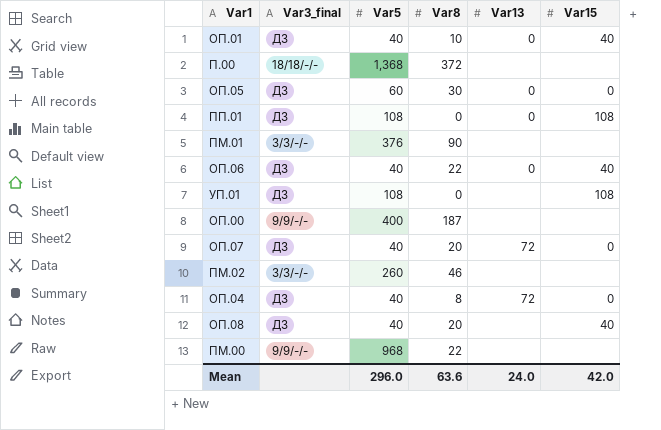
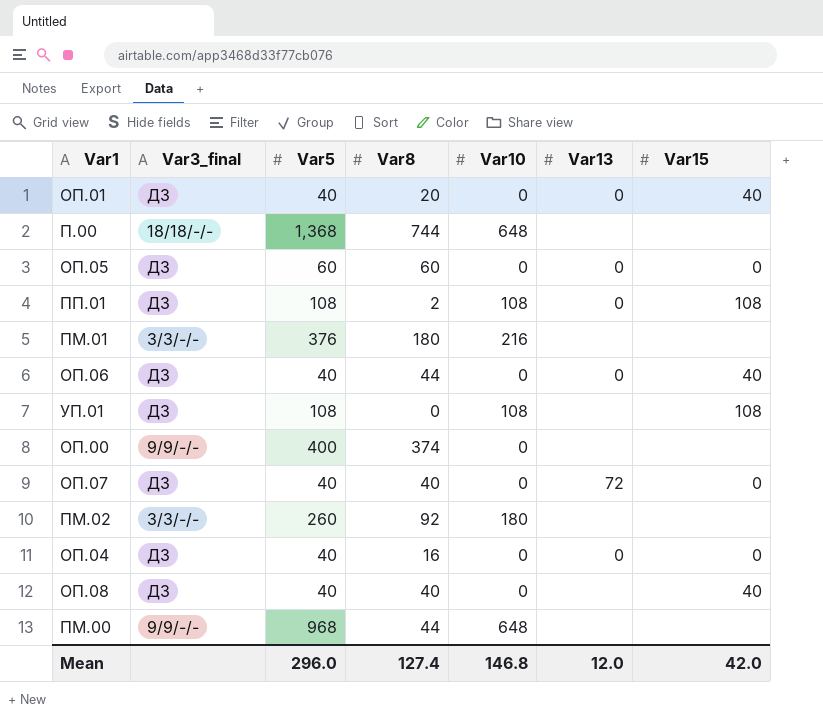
column Var10 | position: none -> 5
ОП.01 | Var8: 10 -> 20
П.00 | Var8: 372 -> 744
ОП.05 | Var8: 30 -> 60
ПП.01 | Var8: 0 -> 2
ПМ.01 | Var8: 90 -> 180
ОП.06 | Var8: 22 -> 44
ОП.00 | Var8: 187 -> 374
ОП.07 | Var8: 20 -> 40
ПМ.02 | Var8: 46 -> 92
ОП.04 | Var8: 8 -> 16
ОП.04 | Var13: 72 -> 0
ОП.08 | Var8: 20 -> 40
ПМ.00 | Var8: 22 -> 44
Mean | Var8: 63.6 -> 127.4
Mean | Var13: 24.0 -> 12.0

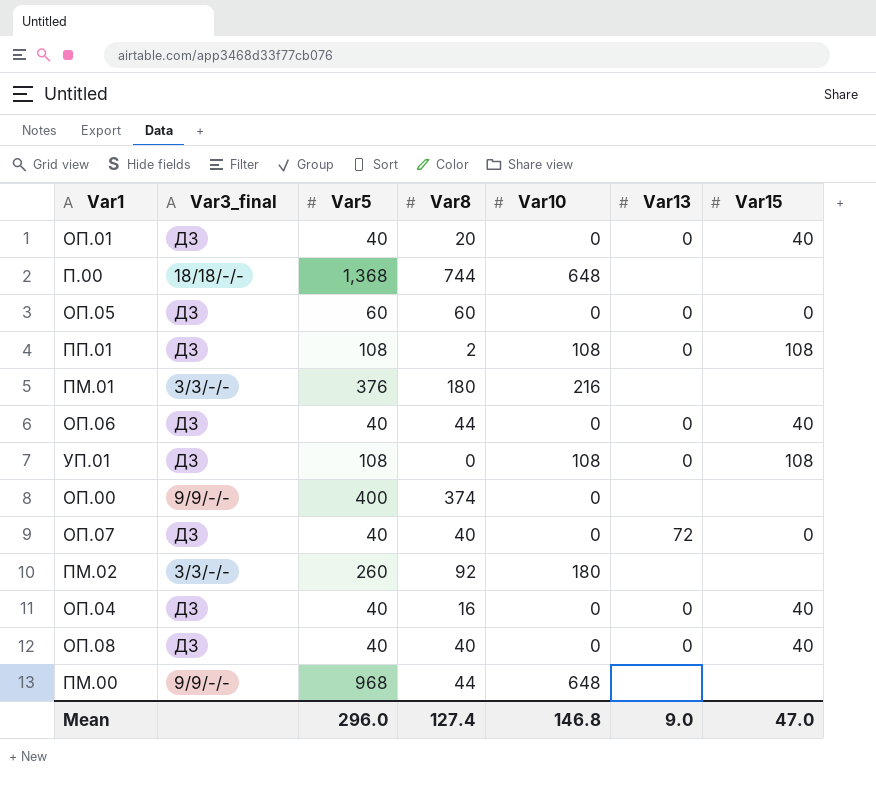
УП.01 | Var13: none -> 0
ОП.04 | Var15: 0 -> 40
ОП.08 | Var13: none -> 0
Mean | Var13: 12.0 -> 9.0
Mean | Var15: 42.0 -> 47.0

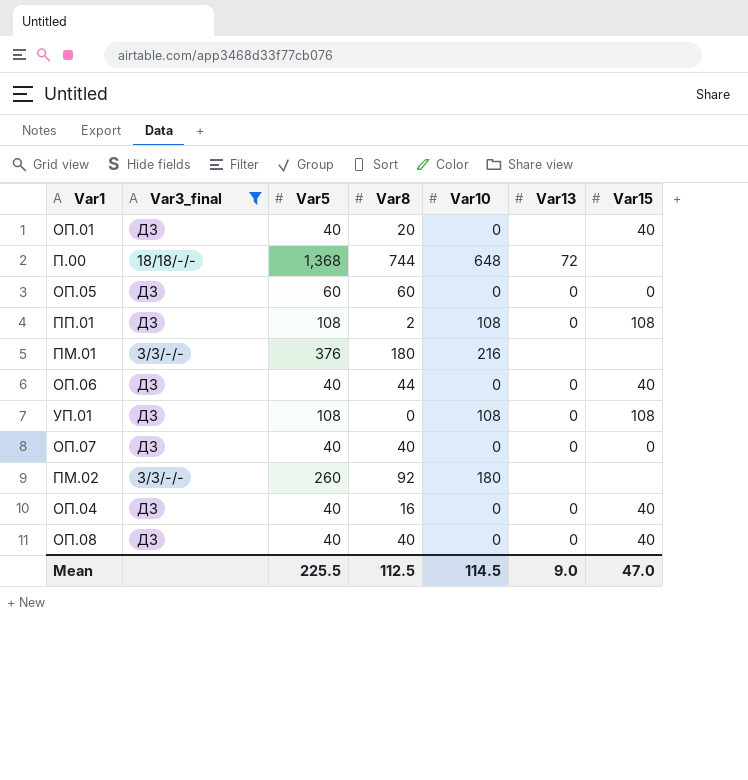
filter: none -> Var3_final != 9/9/-/-
ОП.01 | Var13: 0 -> none
П.00 | Var13: none -> 72
ОП.07 | Var13: 72 -> 0
Mean | Var5: 296.0 -> 225.5
Mean | Var8: 127.4 -> 112.5
Mean | Var10: 146.8 -> 114.5

